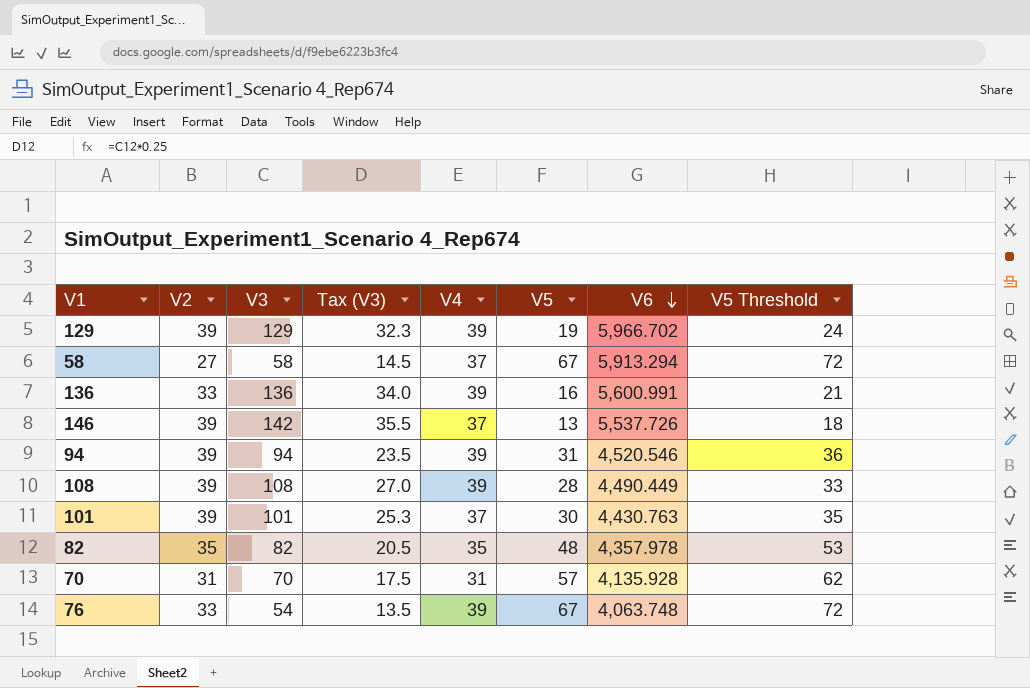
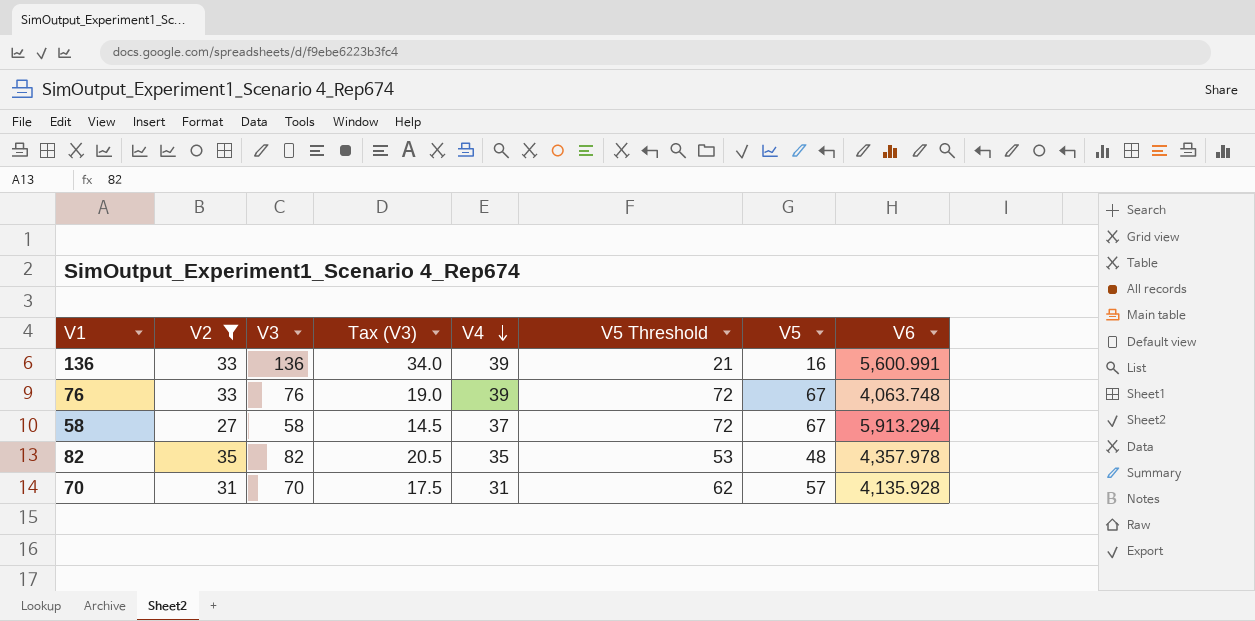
filter: none -> V2 != 39
row order: V6 descending -> V4 descending
column V5 Threshold | position: 8 -> 6
76 | V3: 54 -> 76
76 | Tax (V3): 13.5 -> 19.0

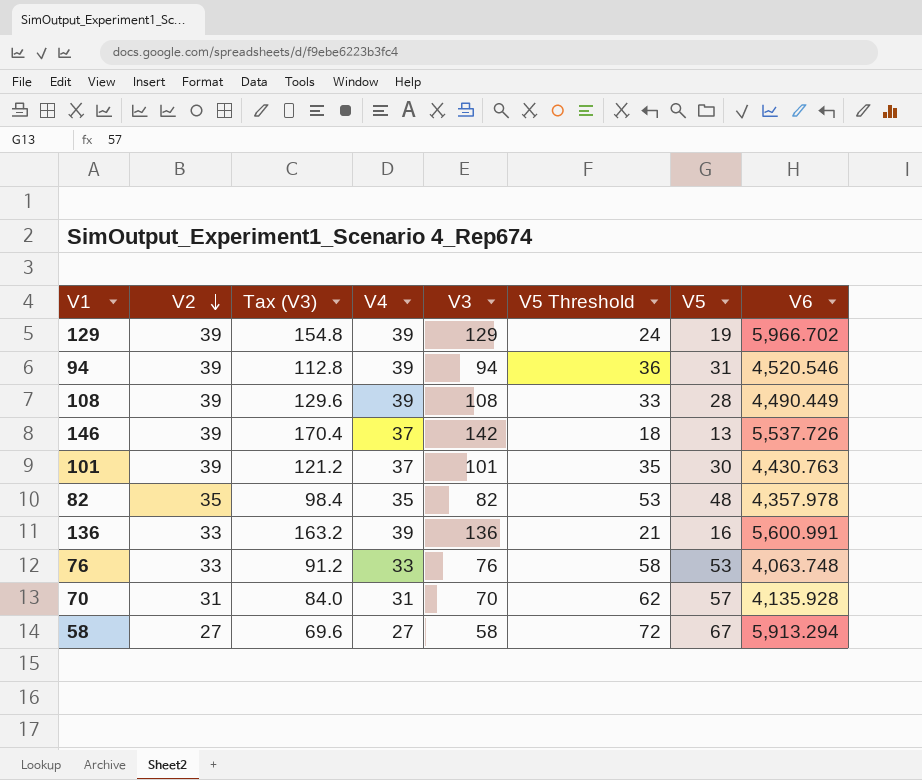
filter: V2 != 39 -> none
row order: V4 descending -> V2 descending
column Tax (V3) | formula: [V3] * 0.25 -> [V3] * 1.2
column V3 | position: 3 -> 5
76 | V4: 39 -> 33
76 | V5 Threshold: 72 -> 58
76 | V5: 67 -> 53
58 | V4: 37 -> 27

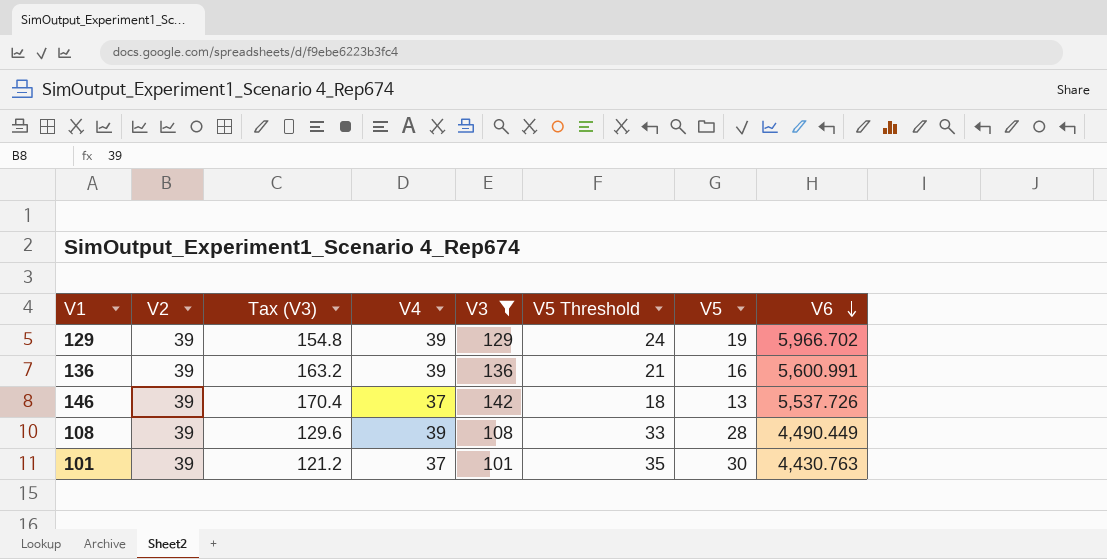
filter: none -> V3 >= 101
row order: V2 descending -> V6 descending
136 | V2: 33 -> 39

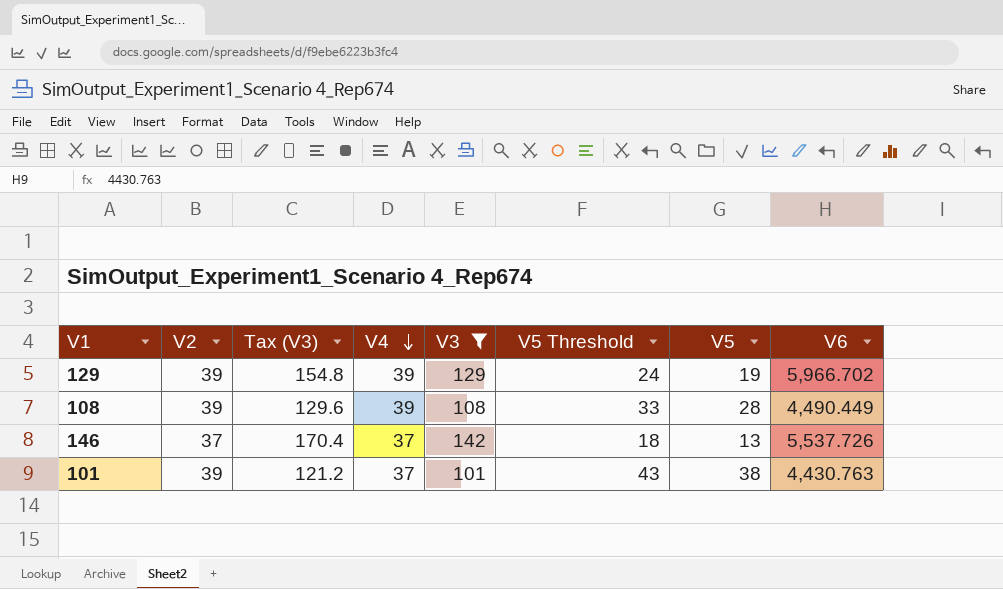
row order: V6 descending -> V4 descending
row 136: 39 | 163.2 | 39 | 136 | 21 | 16 | 5,600.991 -> none
146 | V2: 39 -> 37
101 | V5 Threshold: 35 -> 43
101 | V5: 30 -> 38

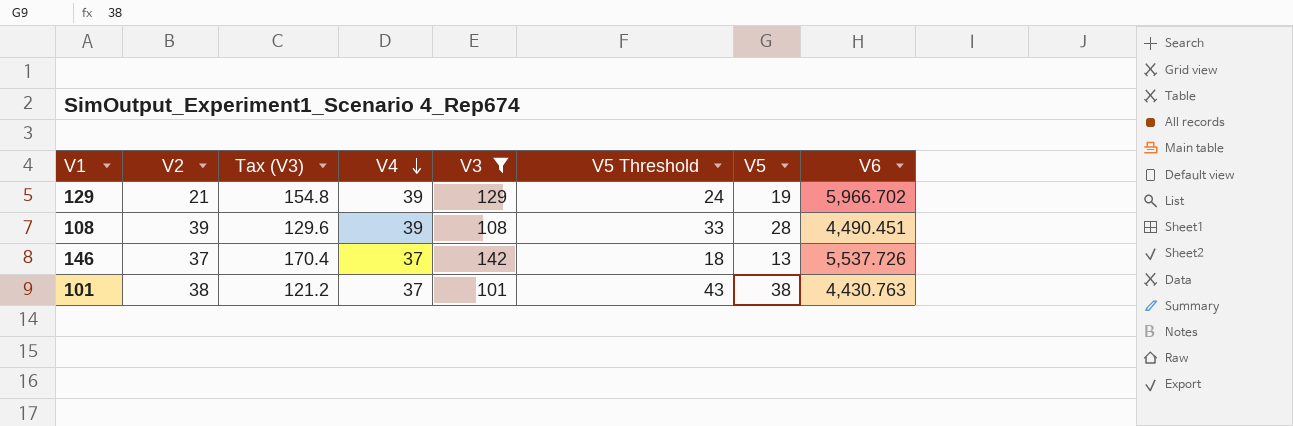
129 | V2: 39 -> 21
108 | V6: 4,490.449 -> 4,490.451
101 | V2: 39 -> 38

